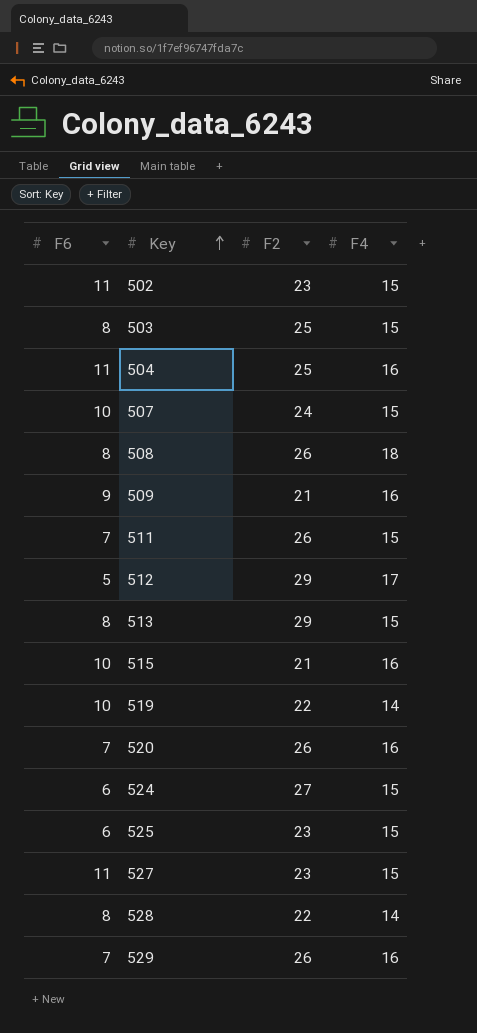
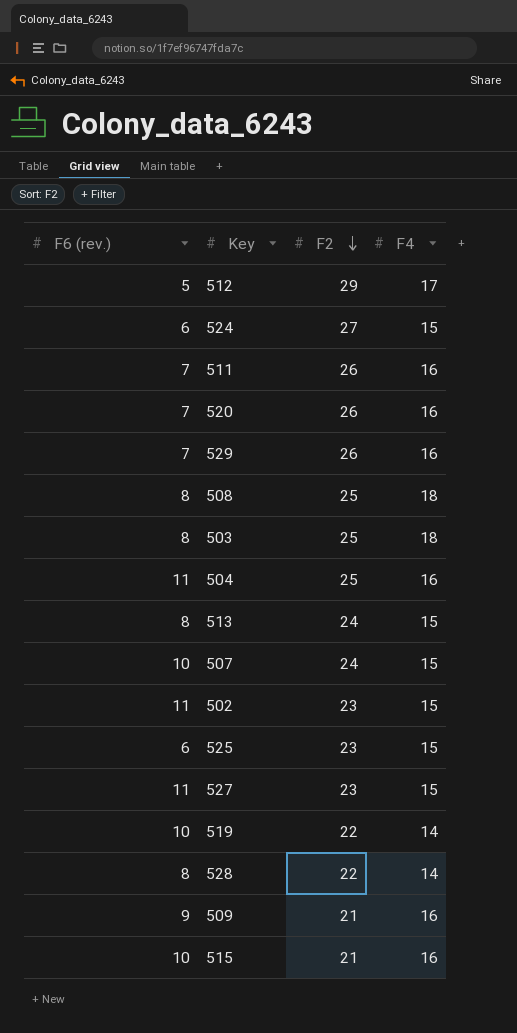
row order: Key ascending -> F2 descending
column name: F6 -> F6 (rev.)
511 | F4: 15 -> 16
508 | F2: 26 -> 25
503 | F4: 15 -> 18
513 | F2: 29 -> 24

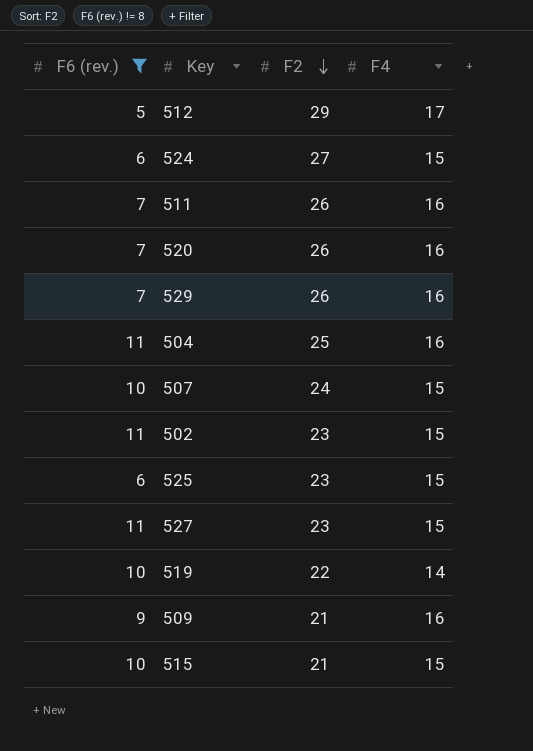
filter: none -> F6 (rev.) != 8
515 | F4: 16 -> 15

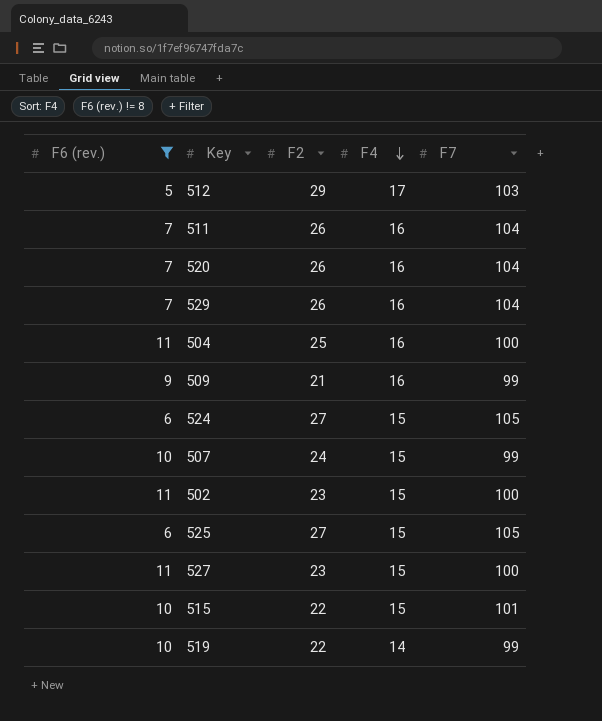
row order: F2 descending -> F4 descending
column F7 | position: none -> 5
525 | F2: 23 -> 27
515 | F2: 21 -> 22

